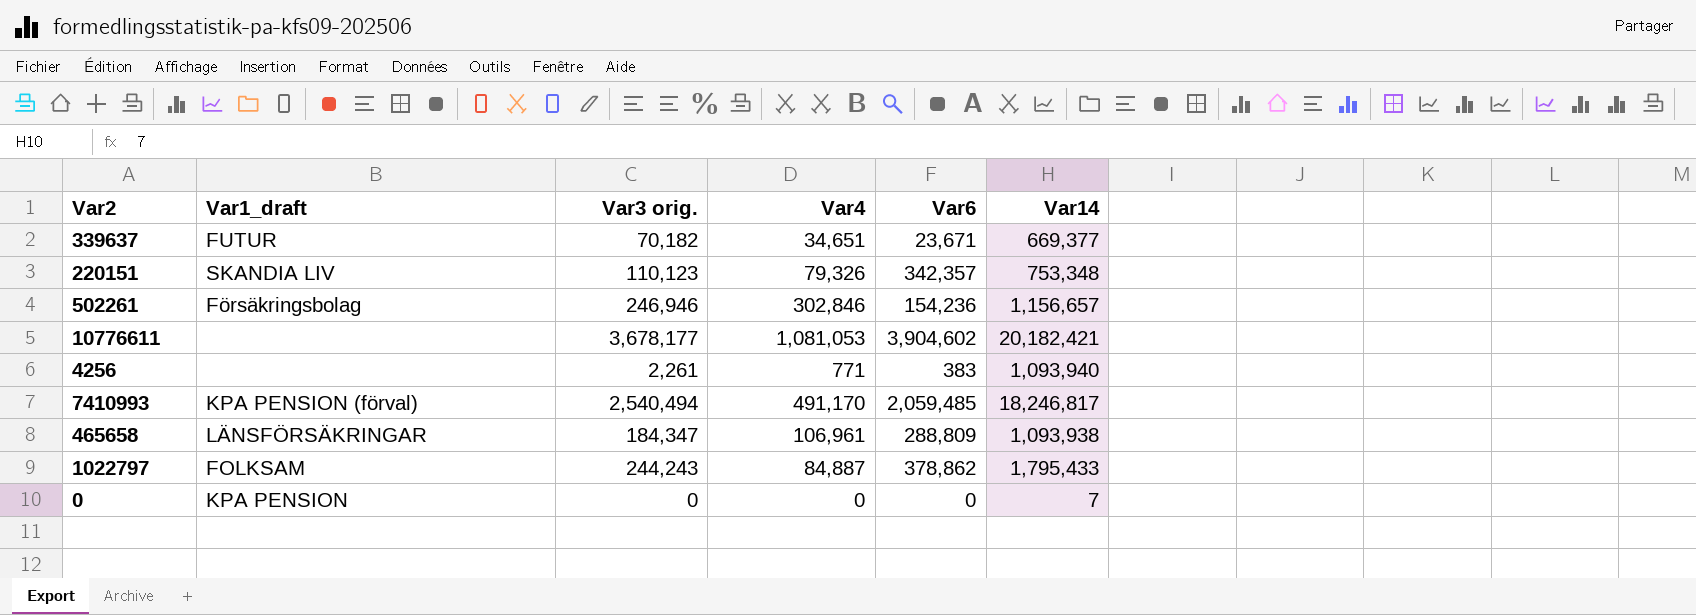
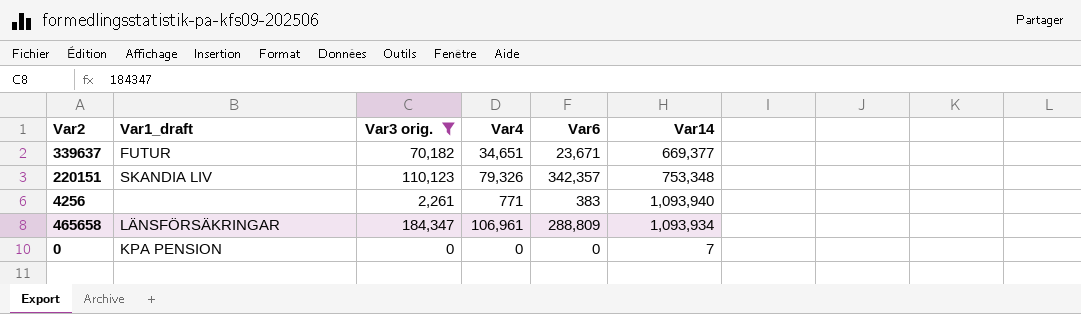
filter: none -> Var3 orig. <= 184,347
465658 | Var14: 1,093,938 -> 1,093,934

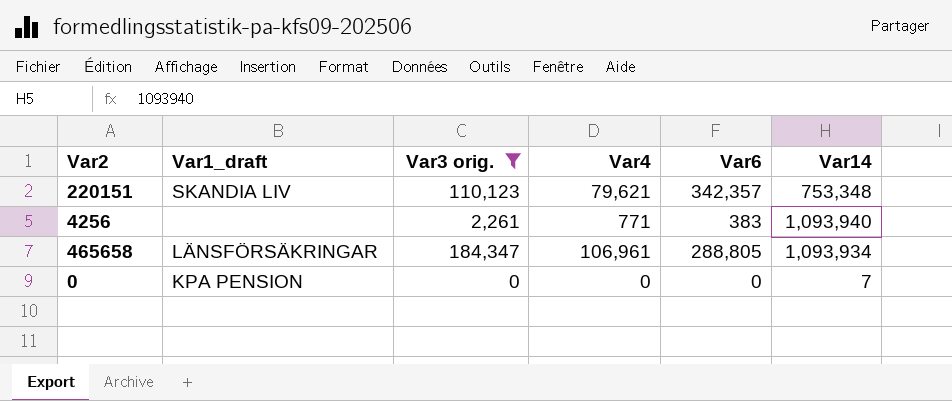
row 339637: FUTUR | 70,182 | 34,651 | 23,671 | 669,377 -> none
220151 | Var4: 79,326 -> 79,621
465658 | Var6: 288,809 -> 288,805

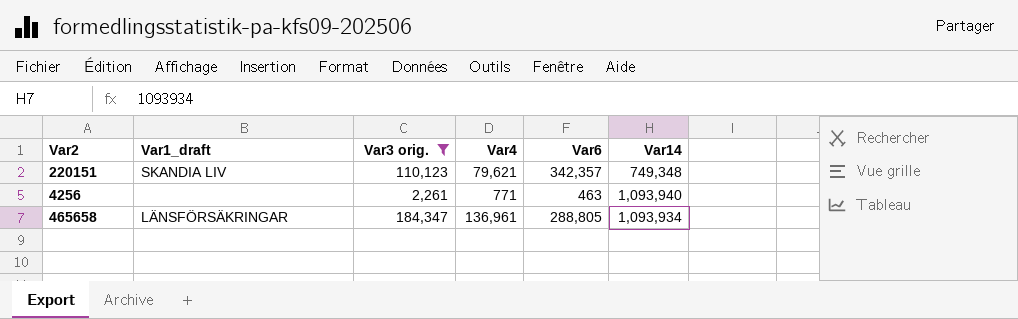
row 0: KPA PENSION | 0 | 0 | 0 | 7 -> none
220151 | Var14: 753,348 -> 749,348
4256 | Var6: 383 -> 463
465658 | Var4: 106,961 -> 136,961

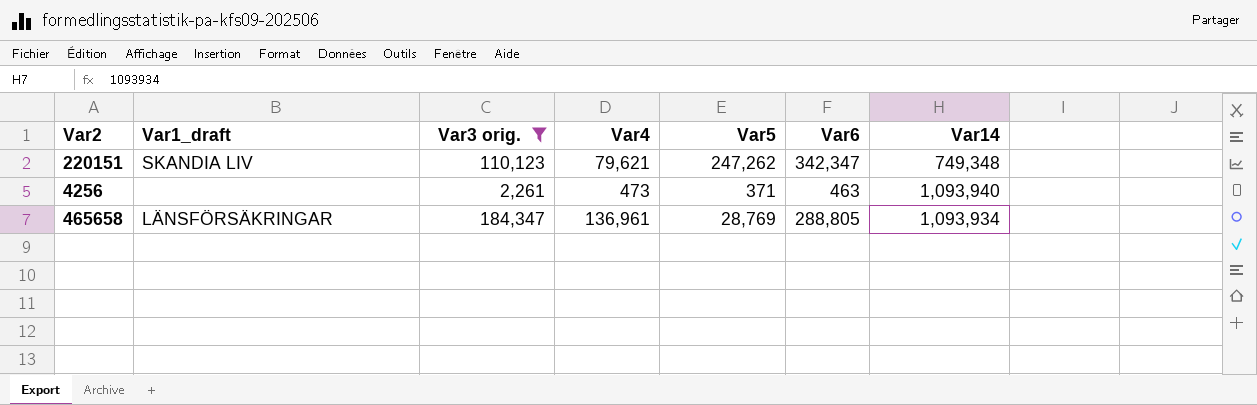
column Var5 | position: none -> 5
220151 | Var6: 342,357 -> 342,347
4256 | Var4: 771 -> 473

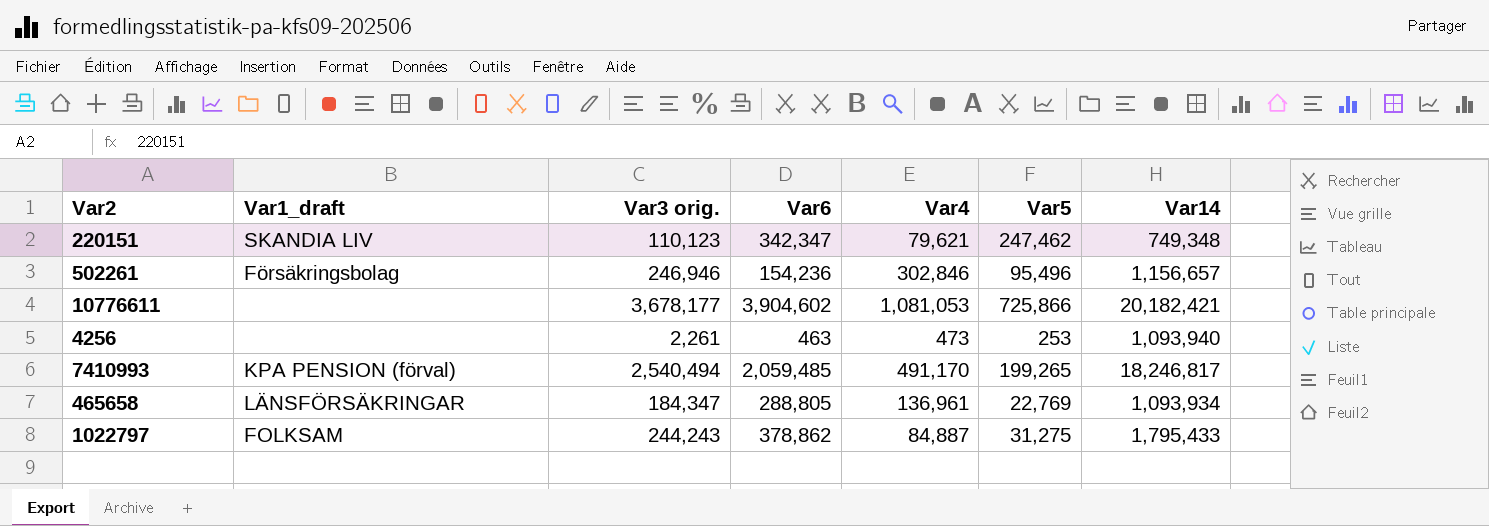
filter: Var3 orig. <= 184,347 -> none
column Var6 | position: 6 -> 4
220151 | Var5: 247,262 -> 247,462
4256 | Var5: 371 -> 253
465658 | Var5: 28,769 -> 22,769

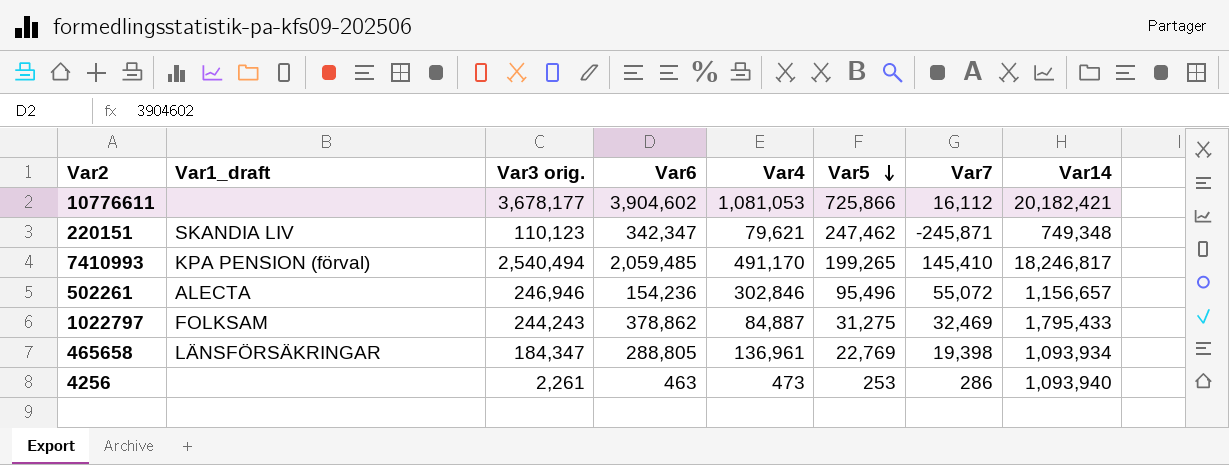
row order: none -> Var5 descending
column Var7 | position: none -> 7
502261 | Var1_draft: Försäkringsbolag -> ALECTA

